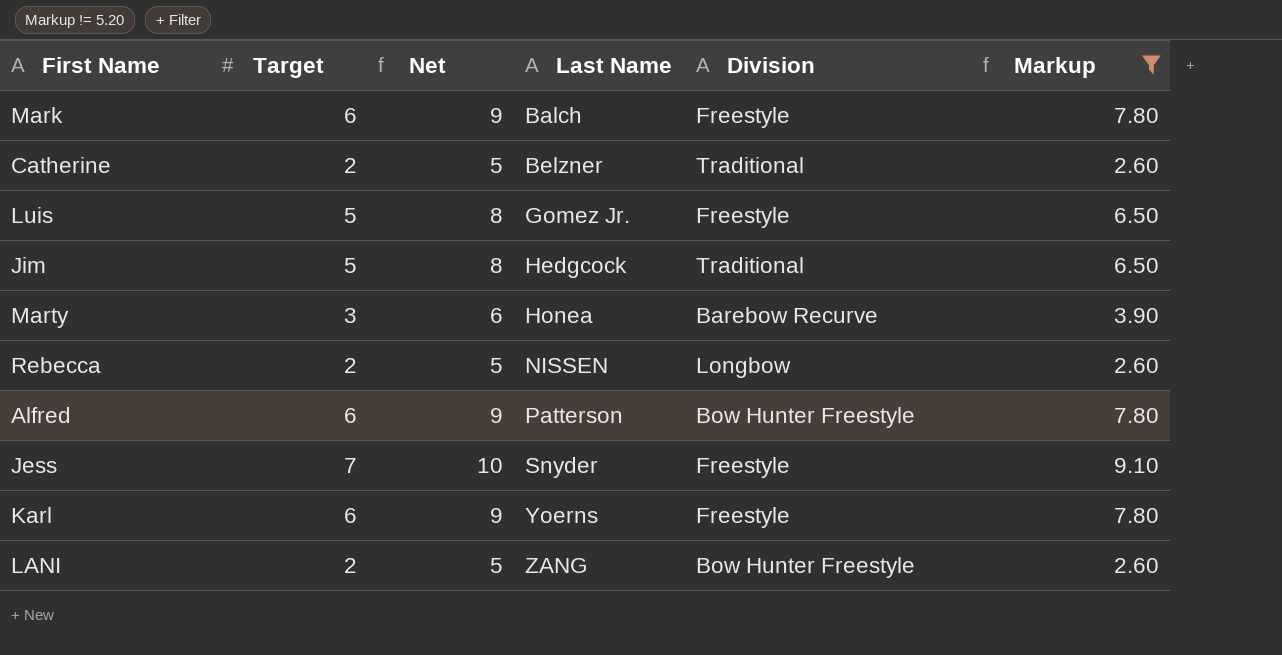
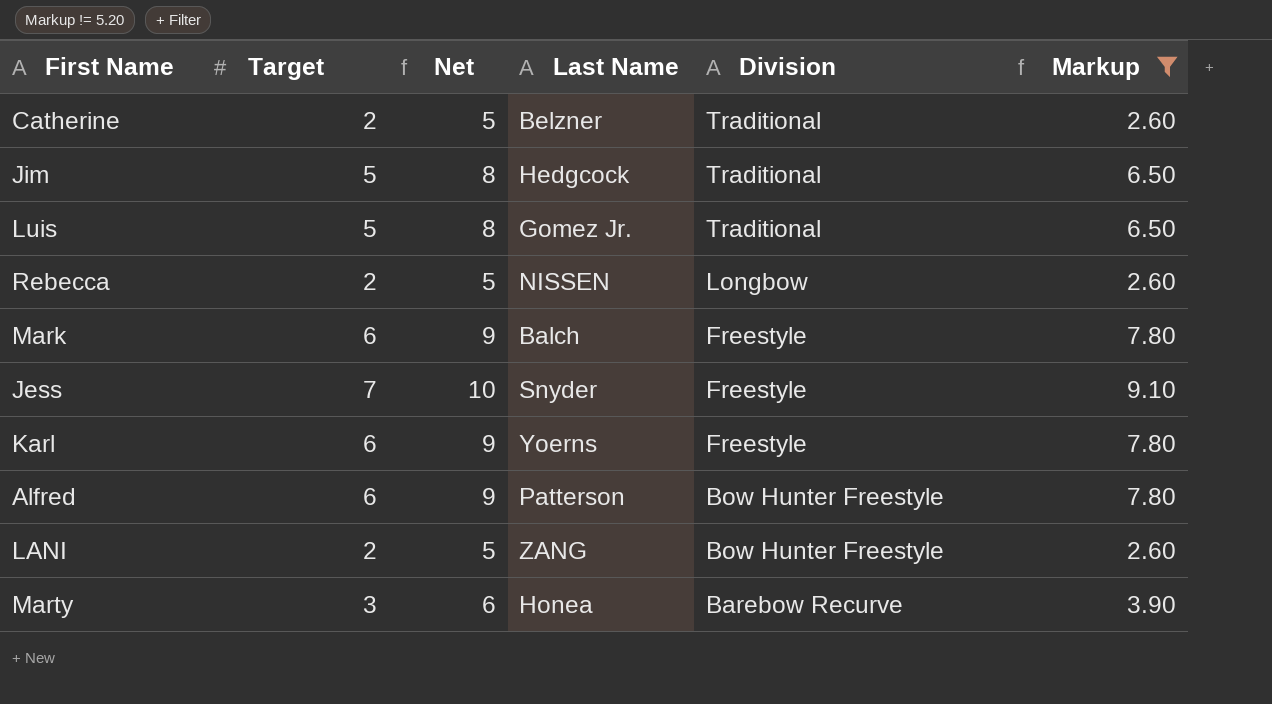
row order: Last Name ascending -> Division descending
Luis | Division: Freestyle -> Traditional

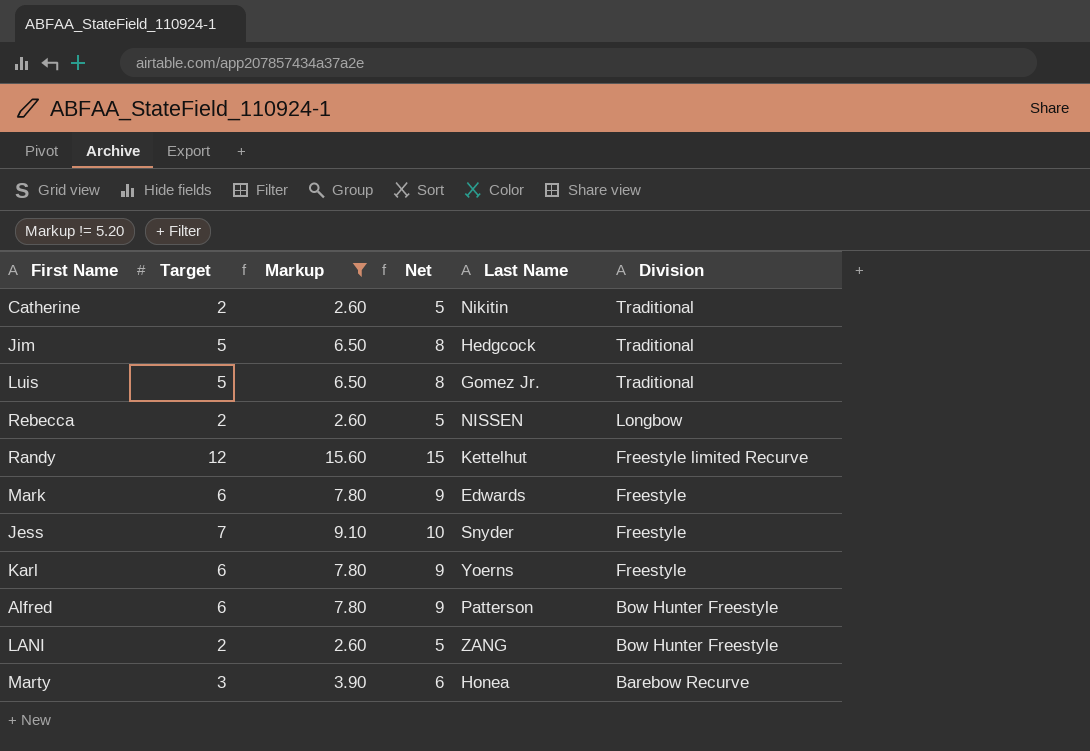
column Markup | position: 6 -> 3
Catherine | Last Name: Belzner -> Nikitin
row Randy: none -> 12 | 15.60 | 15 | Kettelhut | Freestyle limited Recurve
Mark | Last Name: Balch -> Edwards

